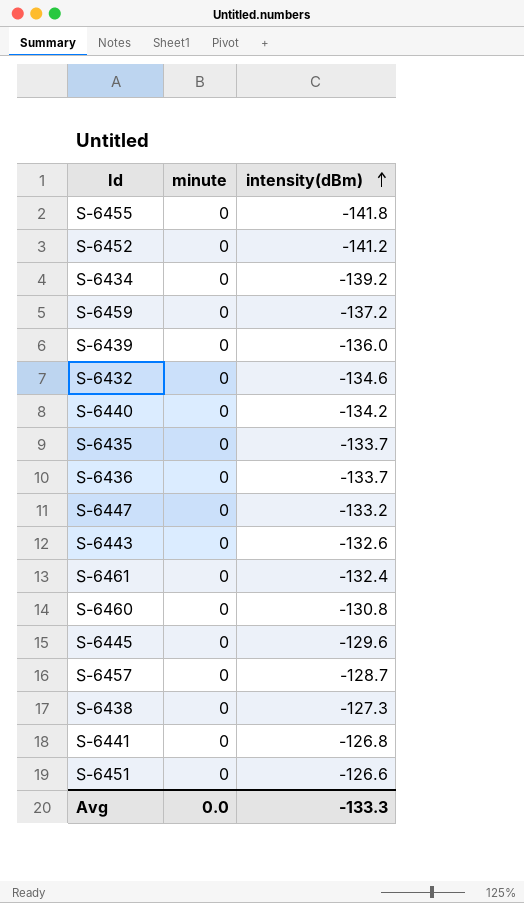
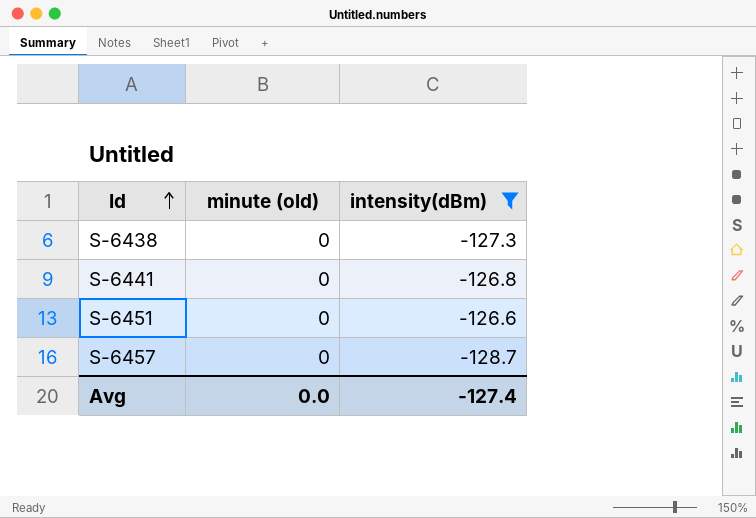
filter: none -> intensity(dBm) >= -128.7
row order: intensity(dBm) ascending -> Id ascending
column name: minute -> minute (old)
Avg | intensity(dBm): -133.3 -> -127.4

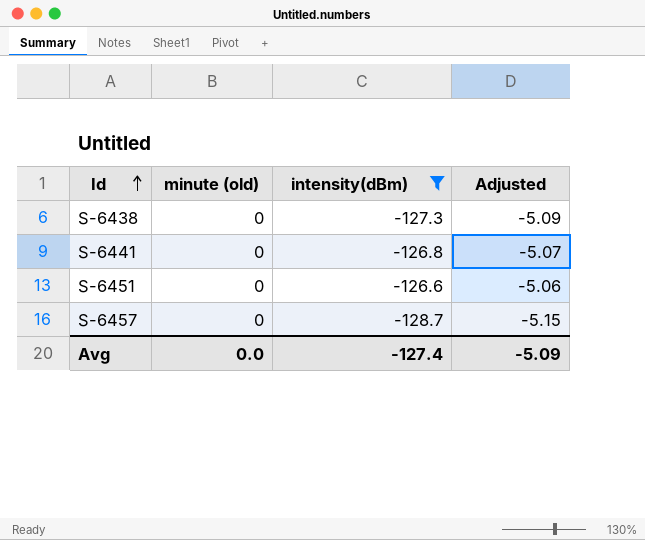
column Adjusted | formula: none -> [intensity(dBm)] * 0.04

